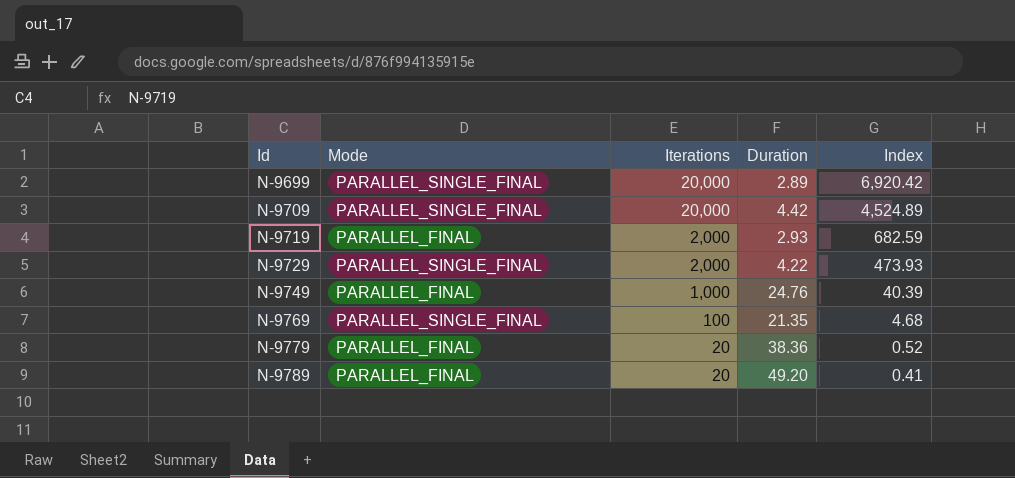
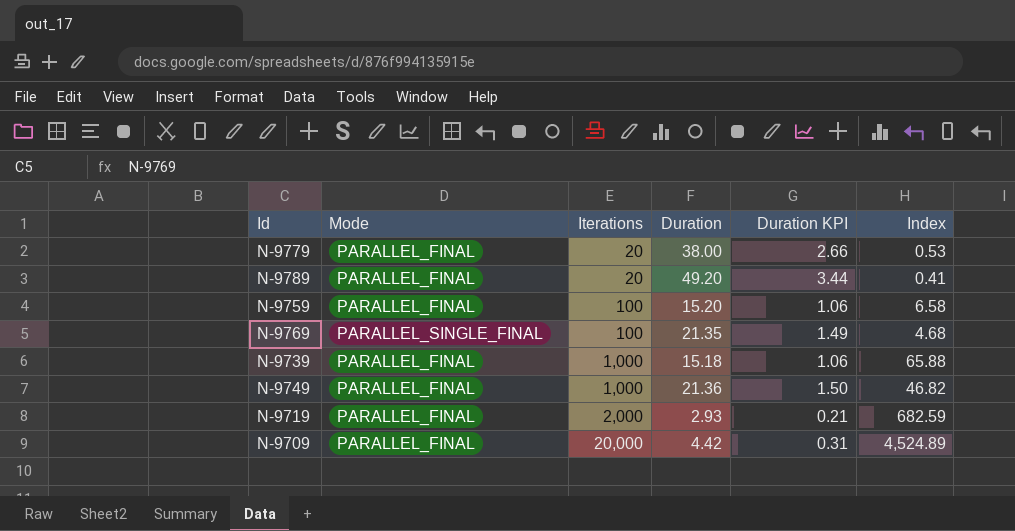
row order: Id ascending -> Iterations ascending
column Duration KPI | formula: none -> [Duration] * 0.07
row N-9699: PARALLEL_SINGLE_FINAL | 20,000 | 2.89 | 6,920.42 -> none
row N-9729: PARALLEL_SINGLE_FINAL | 2,000 | 4.22 | 473.93 -> none
N-9779 | Duration: 38.36 -> 38.00
N-9779 | Index: 0.52 -> 0.53
row N-9759: none -> PARALLEL_FINAL | 100 | 15.20 | 1.06 | 6.58
row N-9739: none -> PARALLEL_FINAL | 1,000 | 15.18 | 1.06 | 65.88
N-9749 | Duration: 24.76 -> 21.36
N-9749 | Index: 40.39 -> 46.82
N-9709 | Mode: PARALLEL_SINGLE_FINAL -> PARALLEL_FINAL

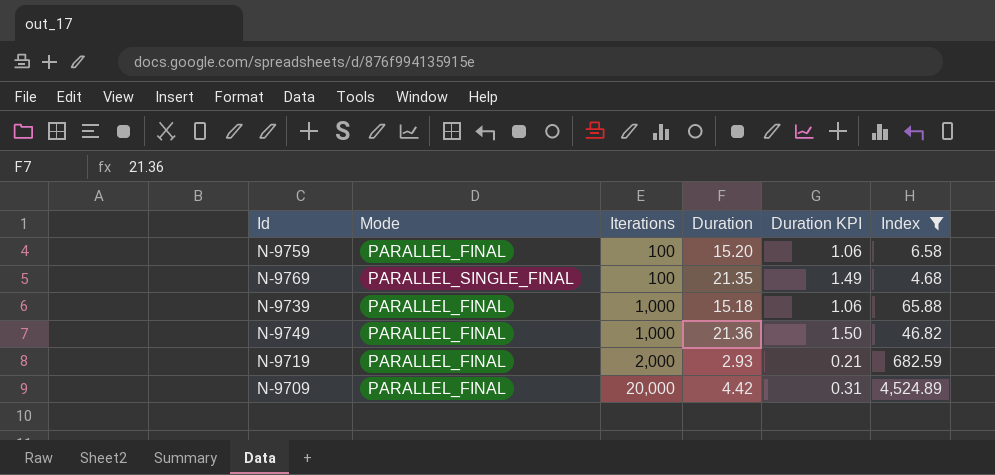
filter: none -> Index >= 4.68

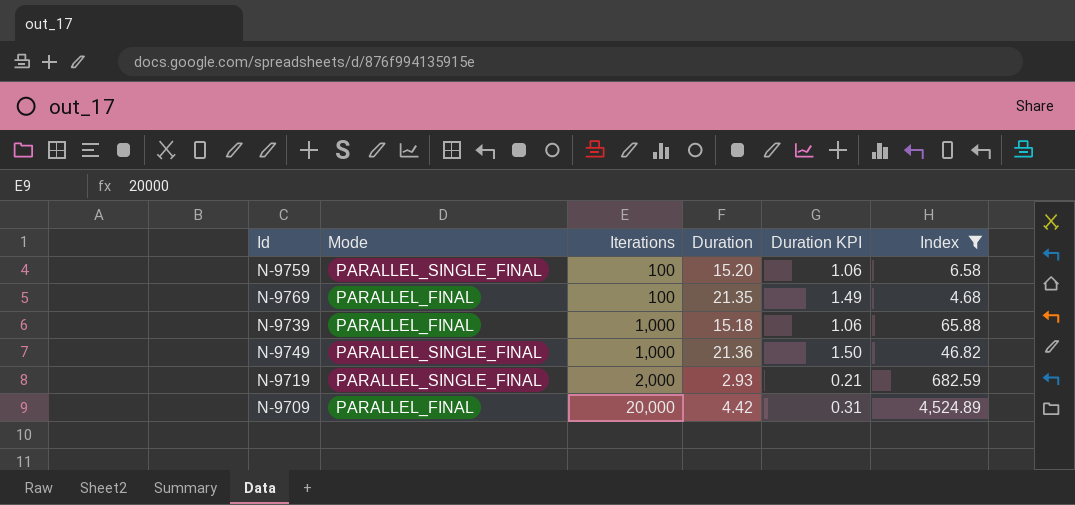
N-9759 | Mode: PARALLEL_FINAL -> PARALLEL_SINGLE_FINAL
N-9769 | Mode: PARALLEL_SINGLE_FINAL -> PARALLEL_FINAL
N-9749 | Mode: PARALLEL_FINAL -> PARALLEL_SINGLE_FINAL
N-9719 | Mode: PARALLEL_FINAL -> PARALLEL_SINGLE_FINAL

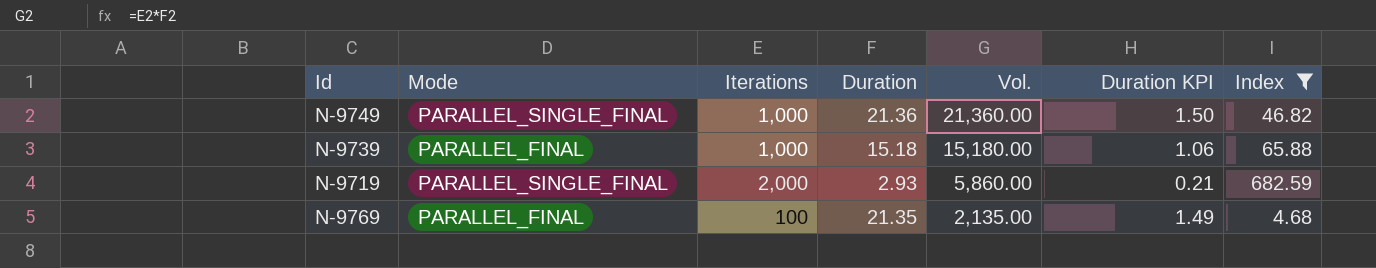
row order: Iterations ascending -> Vol. descending
column Vol. | formula: none -> [Iterations] * [Duration]
row N-9759: PARALLEL_SINGLE_FINAL | 100 | 15.20 | 1.06 | 6.58 -> none
row N-9709: PARALLEL_FINAL | 20,000 | 4.42 | 0.31 | 4,524.89 -> none

